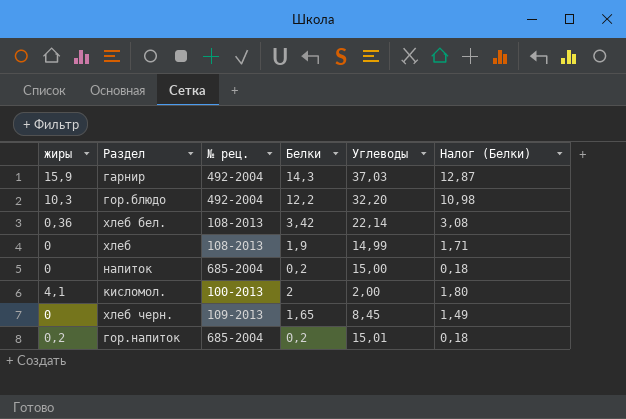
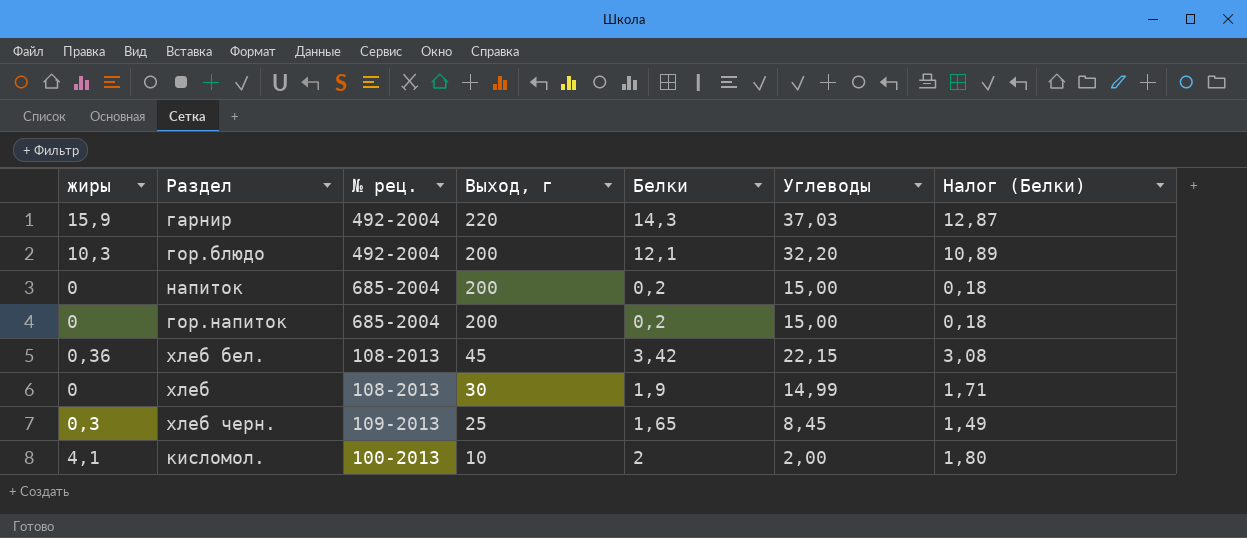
row order: none -> Выход, г descending
column Выход, г | position: none -> 4
гор.блюдо | Белки: 12,2 -> 12,1
гор.блюдо | Налог (Белки): 10,98 -> 10,89
гор.напиток | жиры: 0,2 -> 0
гор.напиток | Углеводы: 15,01 -> 15,00
хлеб бел. | Углеводы: 22,14 -> 22,15
хлеб черн. | жиры: 0 -> 0,3

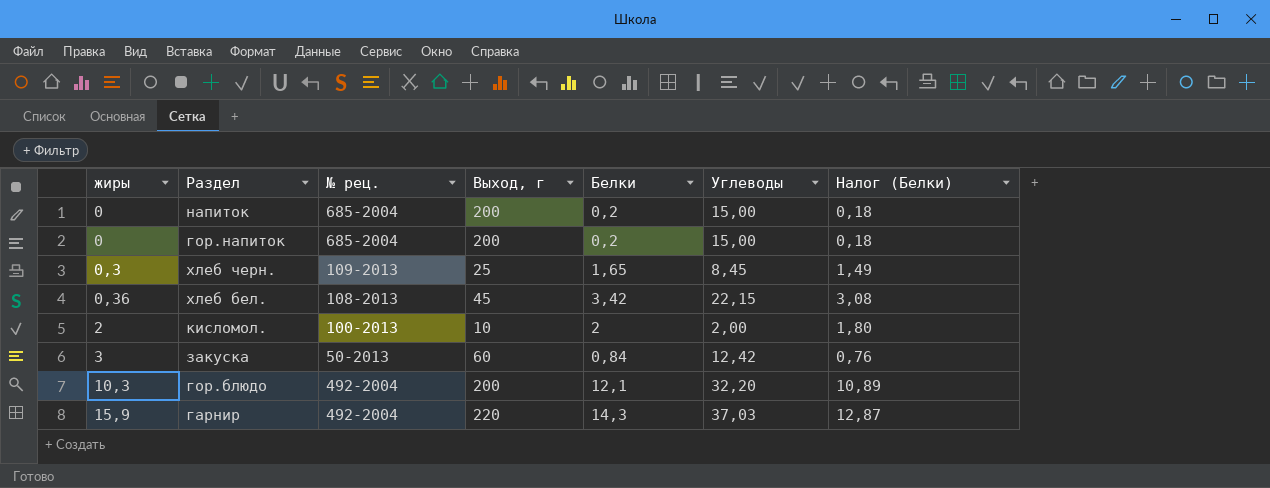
row order: Выход, г descending -> жиры ascending
row хлеб: 0 | 108-2013 | 30 | 1,9 | 14,99 | 1,71 -> none
кисломол. | жиры: 4,1 -> 2
row закуска: none -> 3 | 50-2013 | 60 | 0,84 | 12,42 | 0,76

